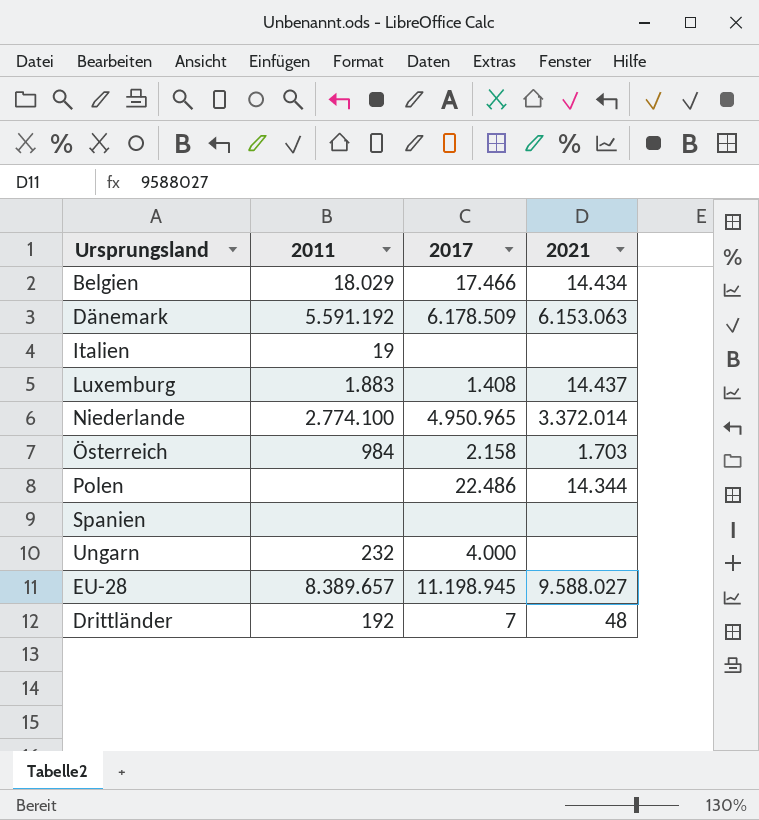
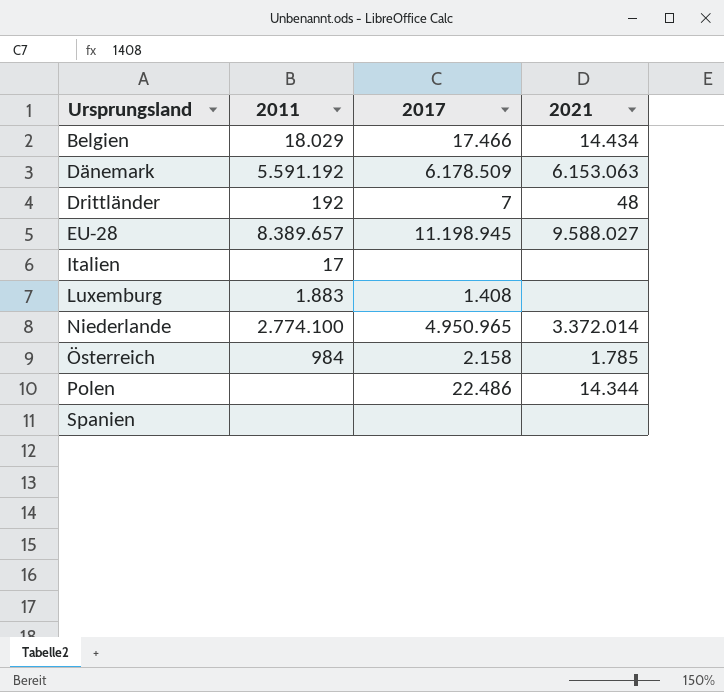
row order: none -> Ursprungsland ascending
row Ungarn: 232 | 4.000 | none -> none
Italien | 2011: 19 -> 17
Luxemburg | 2021: 14.437 -> none
Österreich | 2021: 1.703 -> 1.785

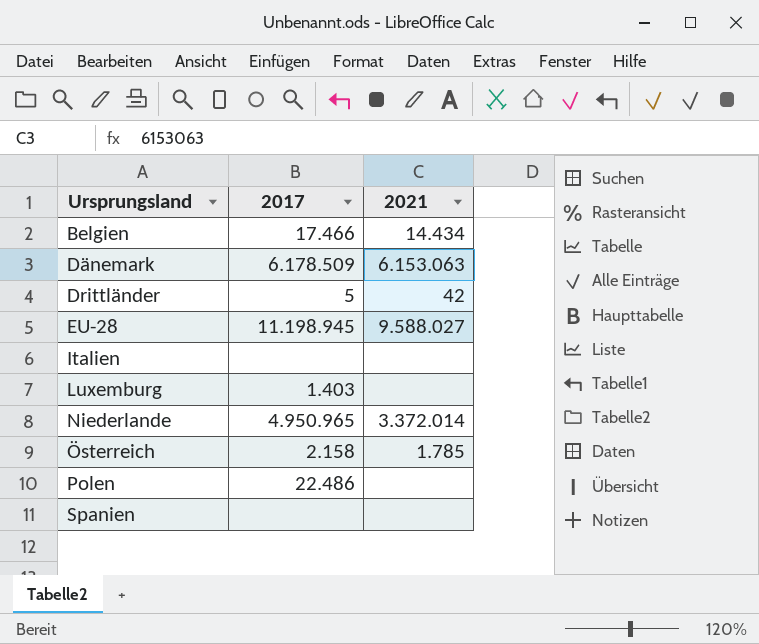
column 2011 | position: 2 -> none
Drittländer | 2017: 7 -> 5
Drittländer | 2021: 48 -> 42
Luxemburg | 2017: 1.408 -> 1.403
Polen | 2021: 14.344 -> none

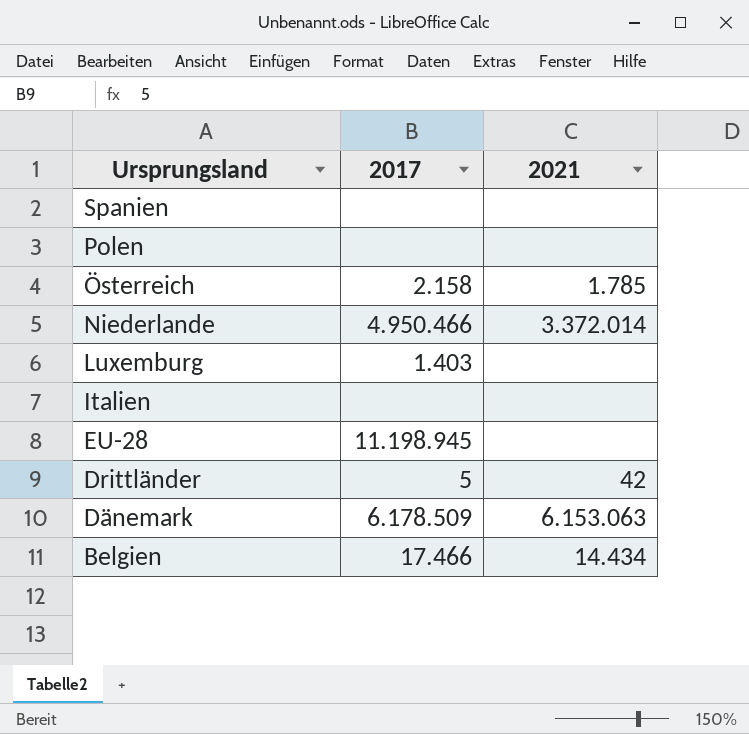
row order: Ursprungsland ascending -> Ursprungsland descending
Polen | 2017: 22.486 -> none
Niederlande | 2017: 4.950.965 -> 4.950.466
EU-28 | 2021: 9.588.027 -> none

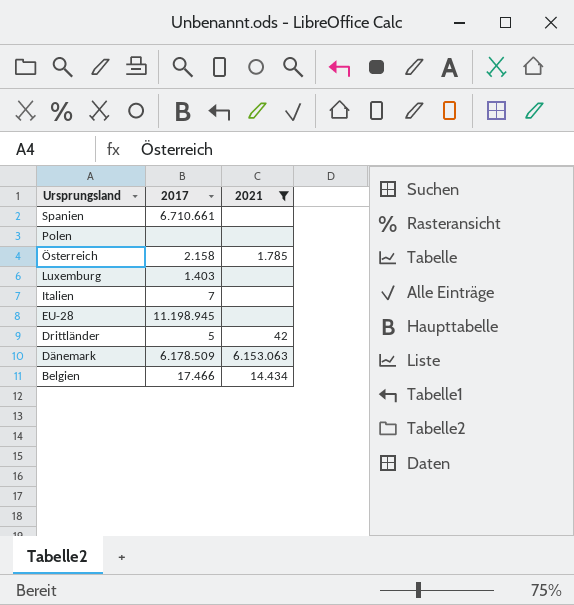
filter: none -> 2021 != 3.372.014
Spanien | 2017: none -> 6.710.661
Italien | 2017: none -> 7

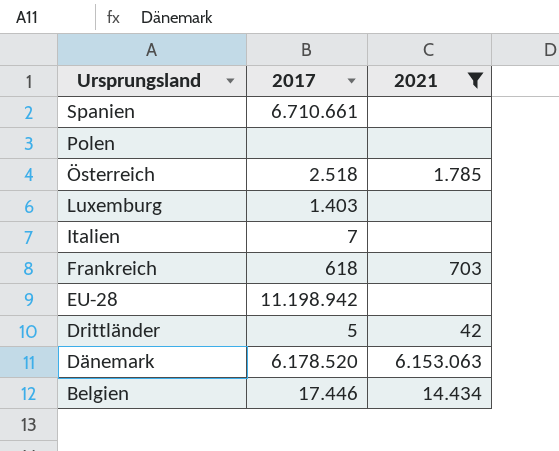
Österreich | 2017: 2.158 -> 2.518
row Frankreich: none -> 618 | 703
EU-28 | 2017: 11.198.945 -> 11.198.942
Dänemark | 2017: 6.178.509 -> 6.178.520
Belgien | 2017: 17.466 -> 17.446

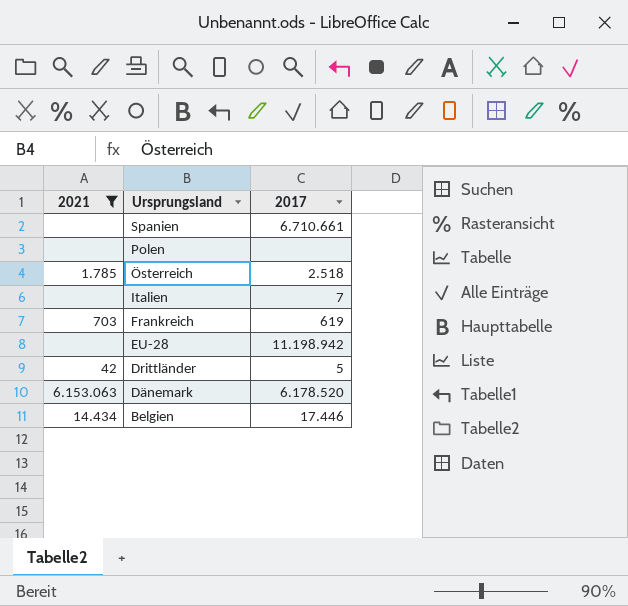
column 2021 | position: 3 -> 1
row Luxemburg: 1.403 | none -> none
Frankreich | 2017: 618 -> 619

